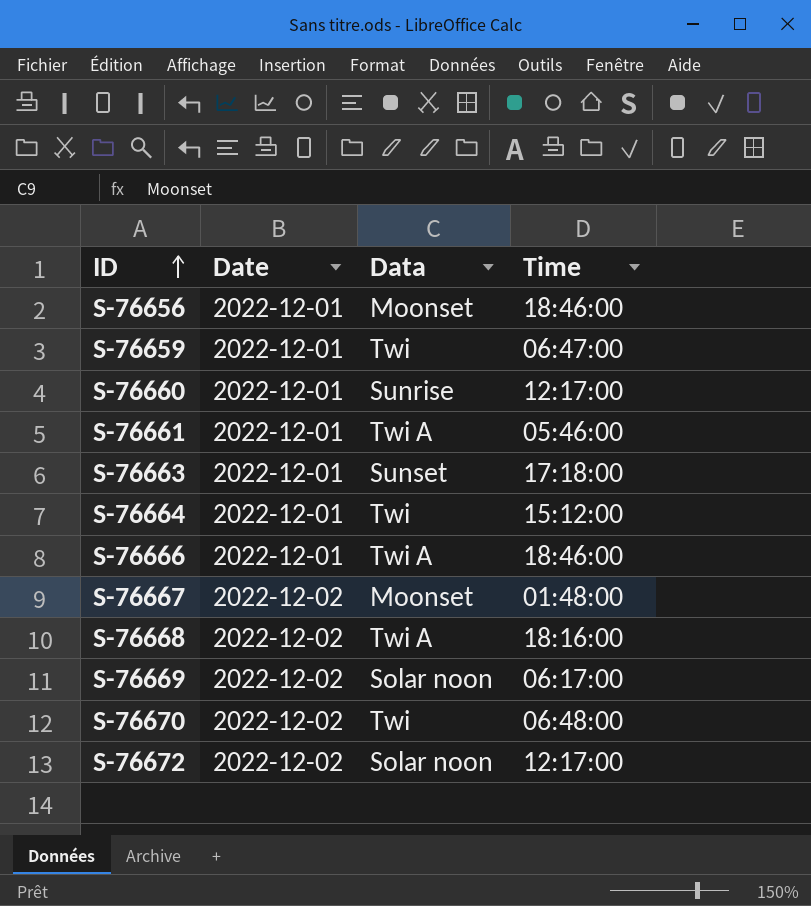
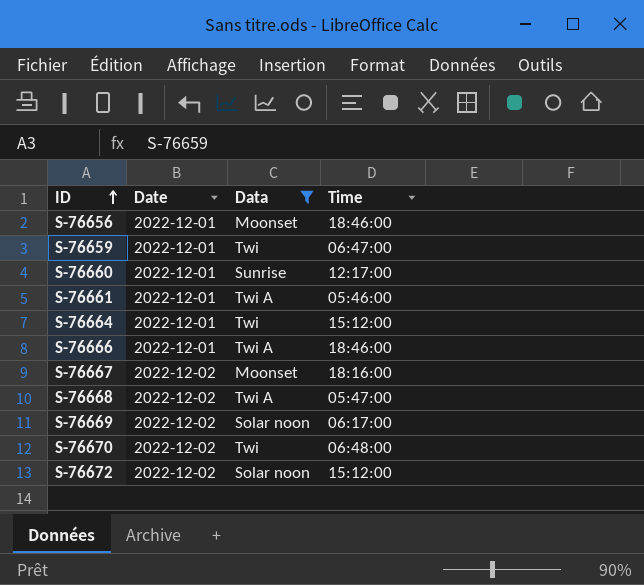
filter: none -> Data != Sunset
S-76667 | Time: 01:48:00 -> 18:16:00
S-76668 | Time: 18:16:00 -> 05:47:00
S-76672 | Time: 12:17:00 -> 15:12:00

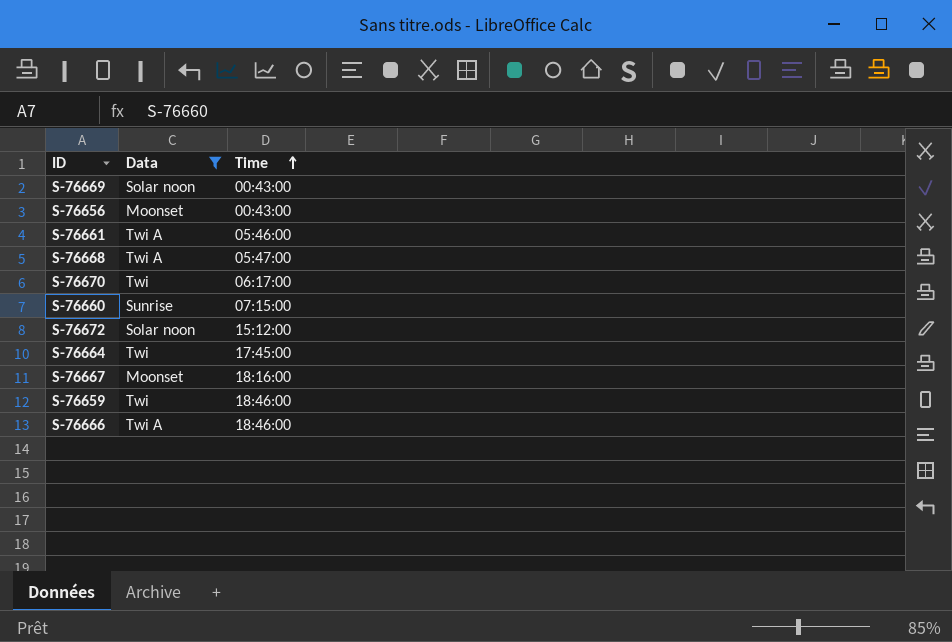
row order: ID ascending -> Time ascending
column Date | position: 2 -> none
S-76669 | Time: 06:17:00 -> 00:43:00
S-76656 | Time: 18:46:00 -> 00:43:00
S-76670 | Time: 06:48:00 -> 06:17:00
S-76660 | Time: 12:17:00 -> 07:15:00
S-76664 | Time: 15:12:00 -> 17:45:00
S-76659 | Time: 06:47:00 -> 18:46:00

